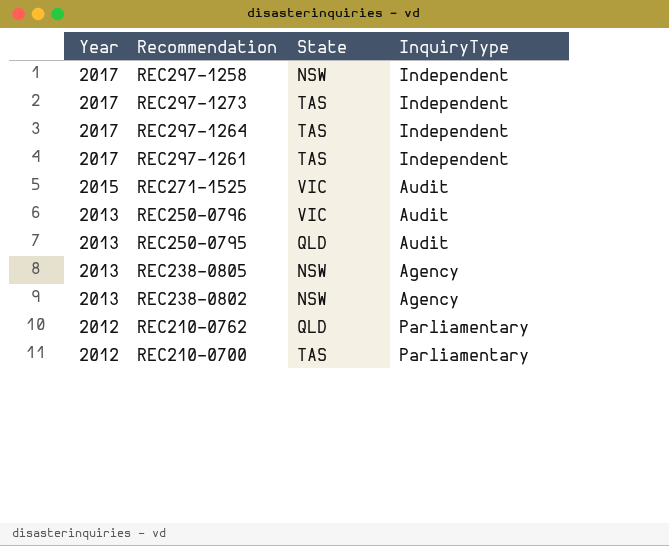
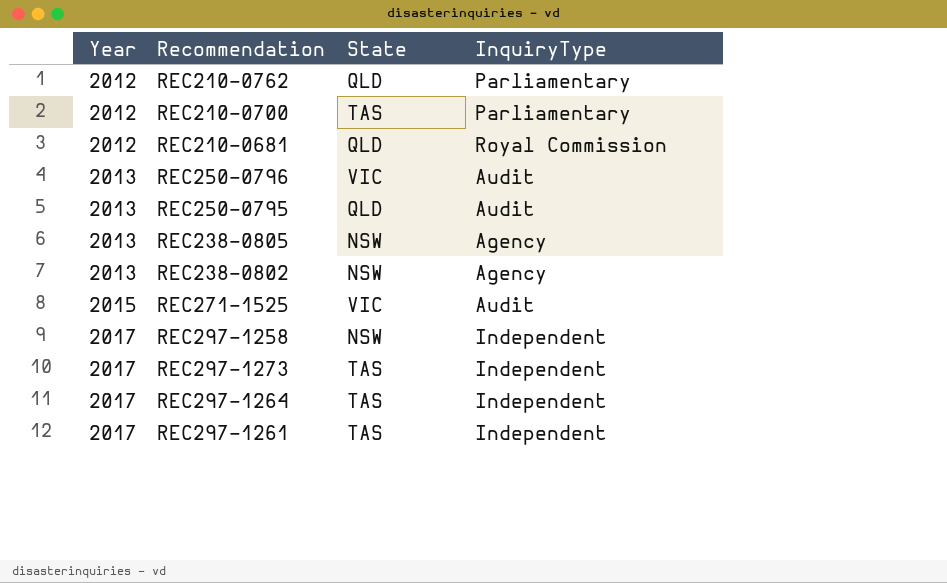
row order: Year descending -> Year ascending
row REC210-0681: none -> 2012 | QLD | Royal Commission

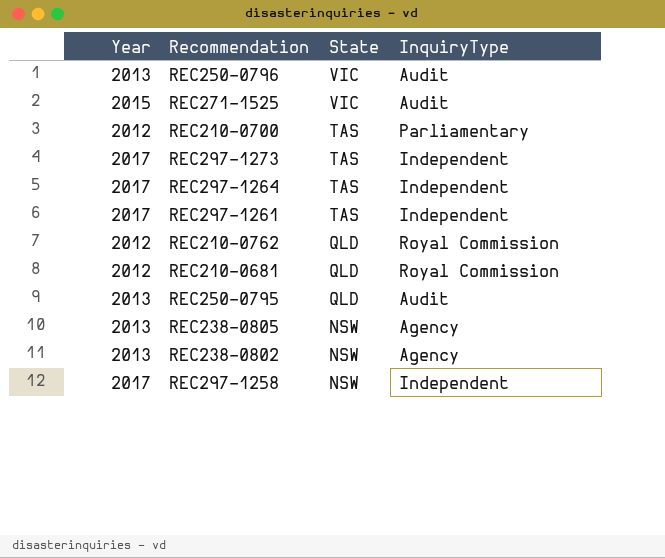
row order: Year ascending -> State descending
REC210-0762 | InquiryType: Parliamentary -> Royal Commission

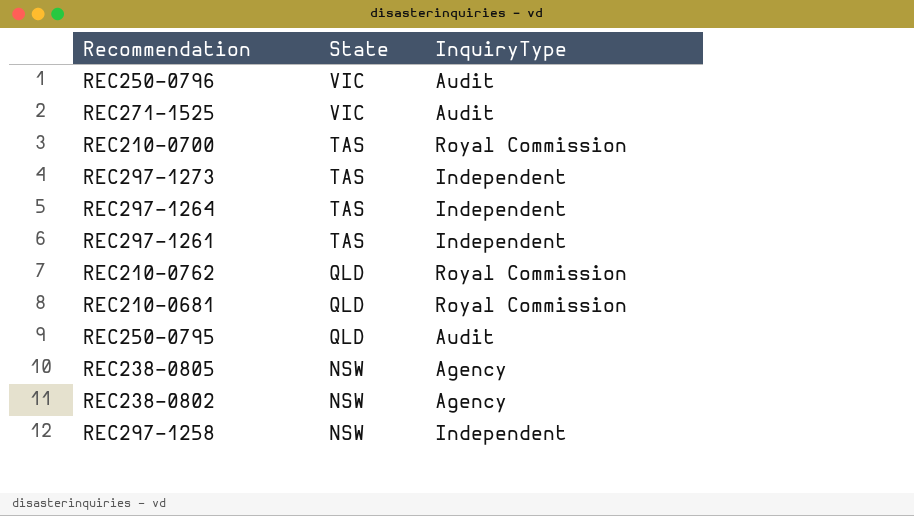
column Year | position: 1 -> none
REC210-0700 | InquiryType: Parliamentary -> Royal Commission

